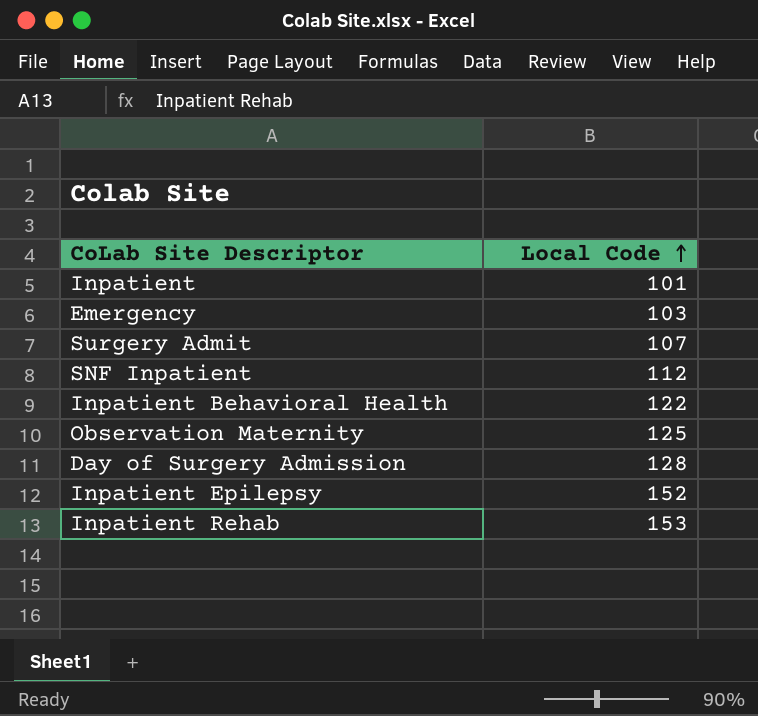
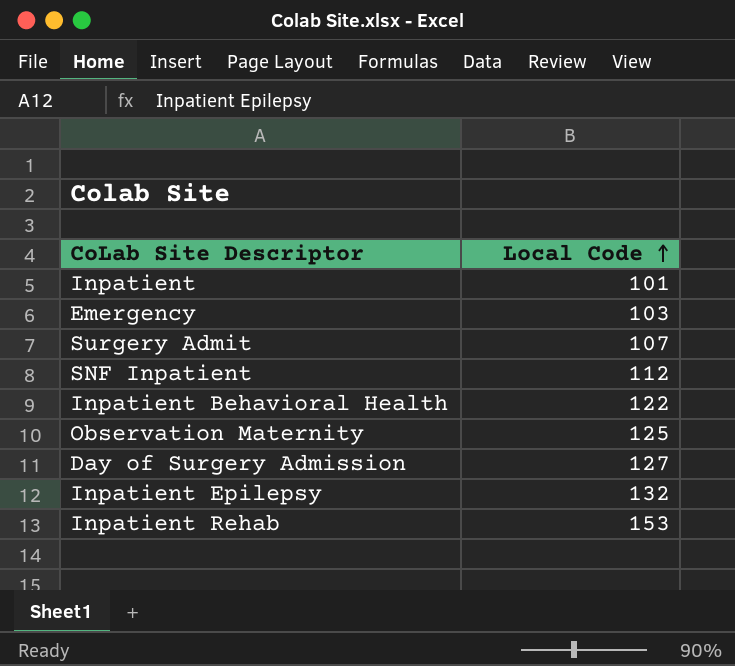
Day of Surgery Admission | Local Code: 128 -> 127
Inpatient Epilepsy | Local Code: 152 -> 132

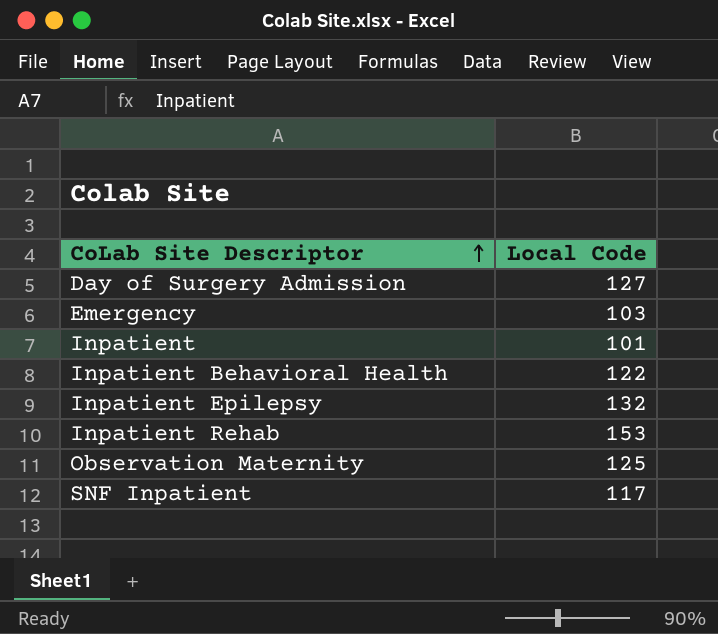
row order: Local Code ascending -> CoLab Site Descriptor ascending
row Surgery Admit: 107 -> none
SNF Inpatient | Local Code: 112 -> 117

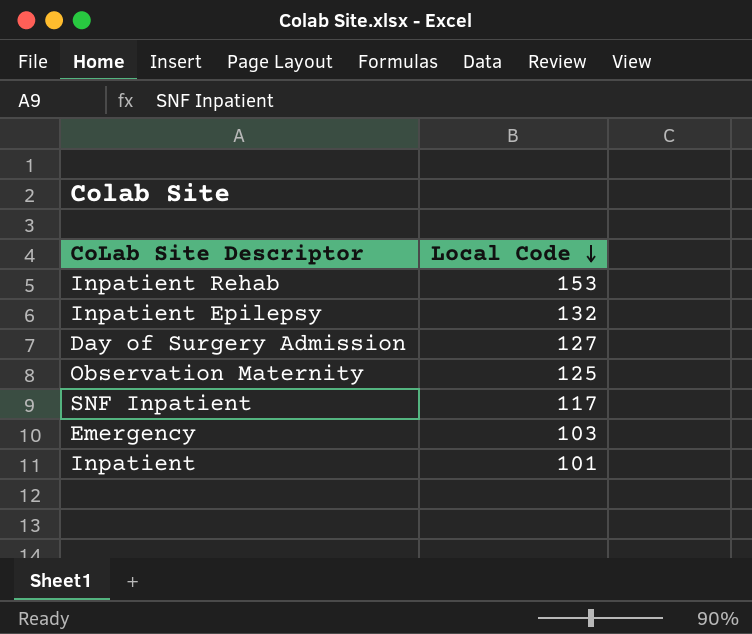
row order: CoLab Site Descriptor ascending -> Local Code descending
row Inpatient Behavioral Health: 122 -> none

